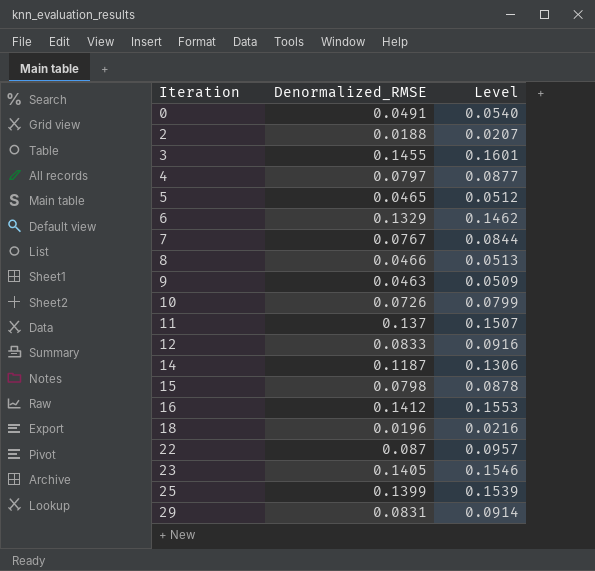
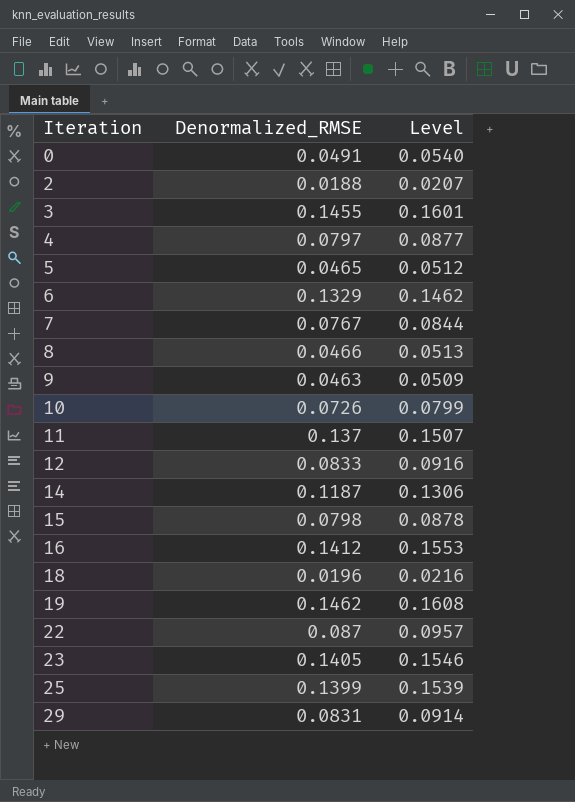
row 19: none -> 0.1462 | 0.1608

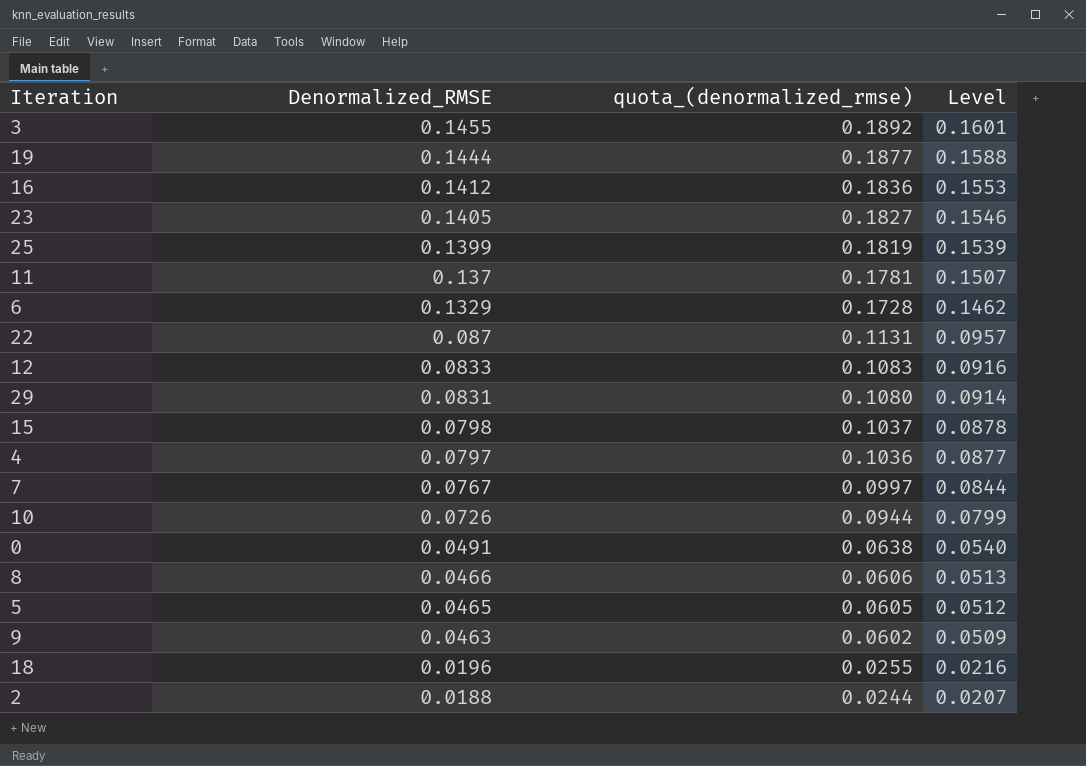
row order: Iteration ascending -> Denormalized_RMSE descending
column quota_(denormalized_rmse) | formula: none -> [Denormalized_RMSE] * 1.3
row 14: 0.1187 | 0.1306 -> none
19 | Denormalized_RMSE: 0.1462 -> 0.1444
19 | Level: 0.1608 -> 0.1588

